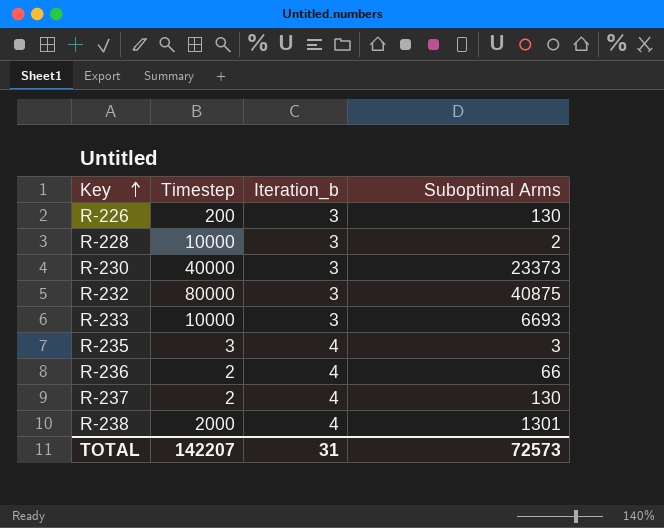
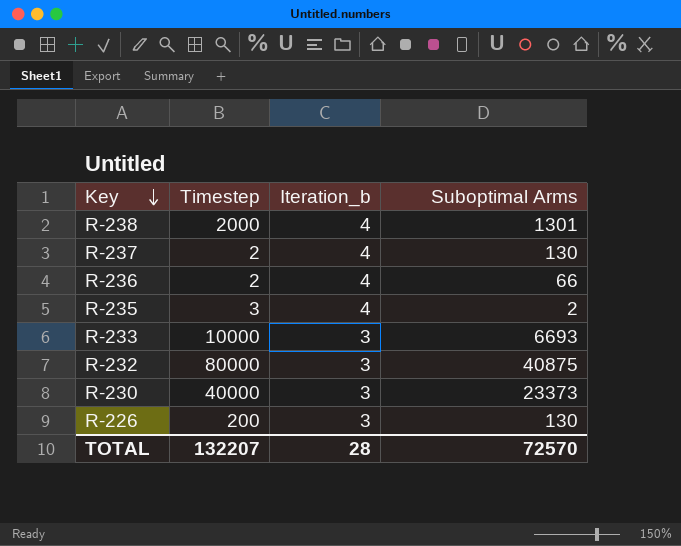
row order: Key ascending -> Key descending
row R-228: 10000 | 3 | 2 -> none
R-235 | Suboptimal Arms: 3 -> 2
TOTAL | Timestep: 142207 -> 132207
TOTAL | Iteration_b: 31 -> 28
TOTAL | Suboptimal Arms: 72573 -> 72570

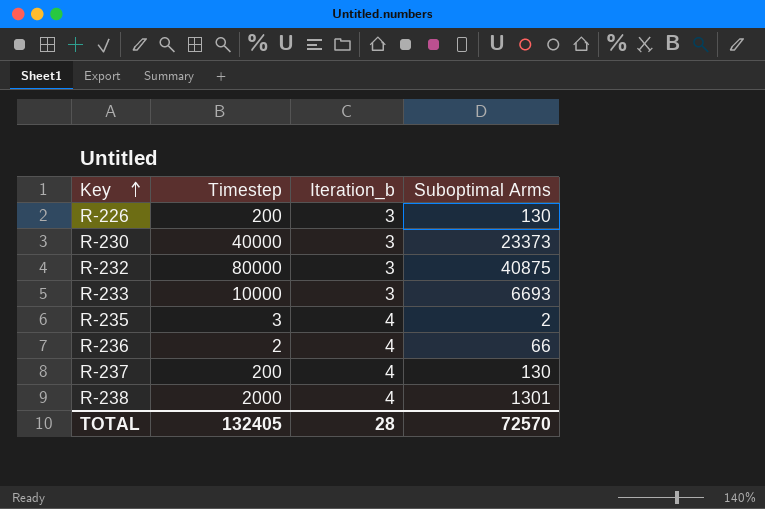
row order: Key descending -> Key ascending
R-237 | Timestep: 2 -> 200
TOTAL | Timestep: 132207 -> 132405

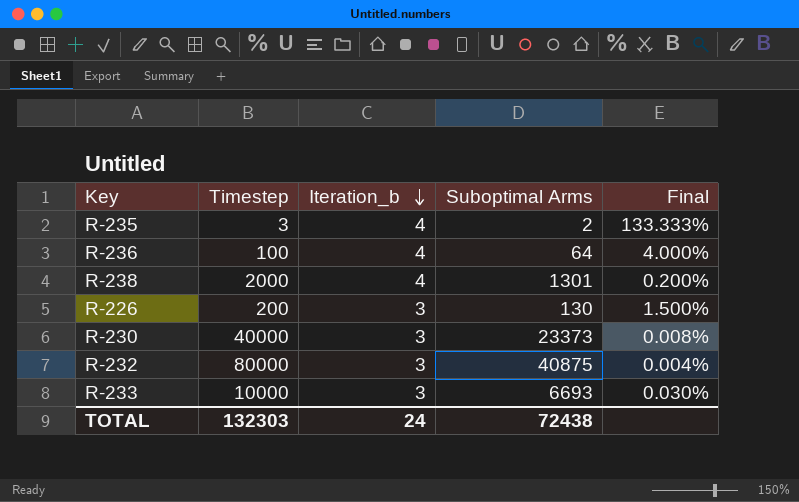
row order: Key ascending -> Iteration_b descending
column Final | formula: none -> [Iteration_b] / [Timestep]
row R-237: 200 | 4 | 130 -> none
R-236 | Timestep: 2 -> 100
R-236 | Suboptimal Arms: 66 -> 64
TOTAL | Timestep: 132405 -> 132303
TOTAL | Iteration_b: 28 -> 24
TOTAL | Suboptimal Arms: 72570 -> 72438

